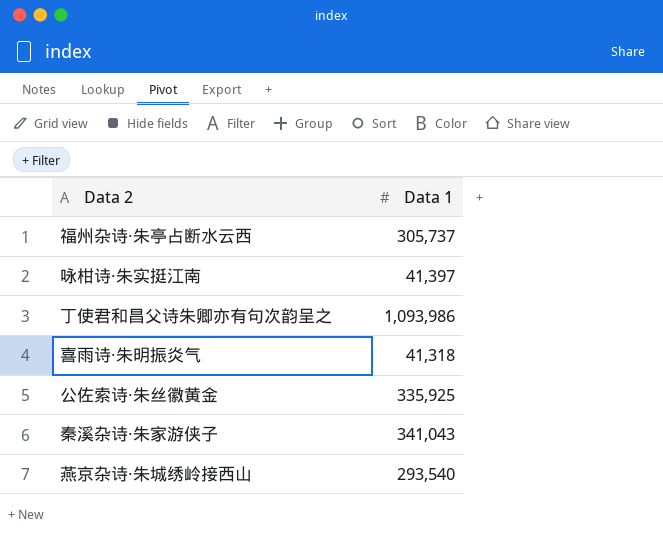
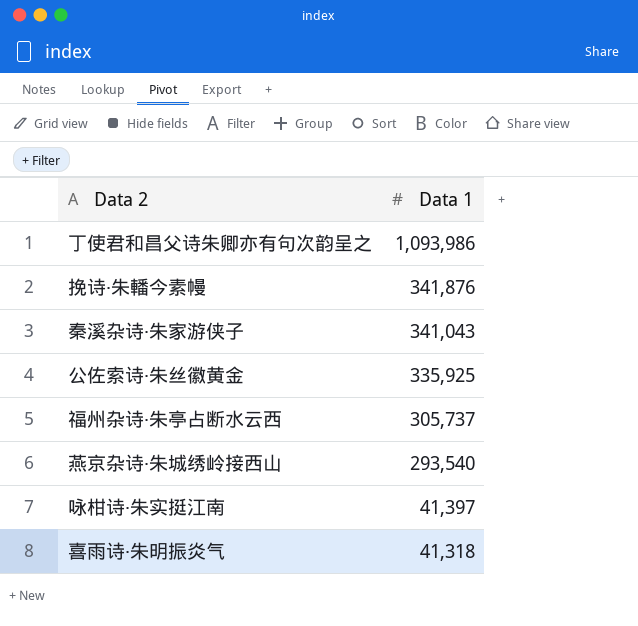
row order: none -> Data 1 descending
row 挽诗·朱轓今素幔: none -> 341,876

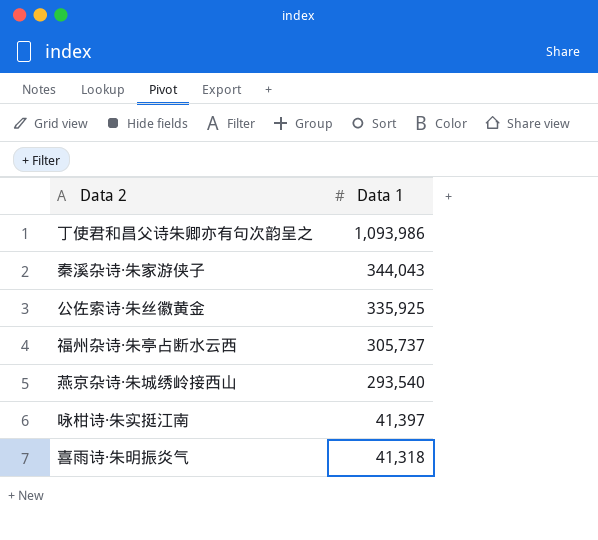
row 挽诗·朱轓今素幔: 341,876 -> none
秦溪杂诗·朱家游侠子 | Data 1: 341,043 -> 344,043

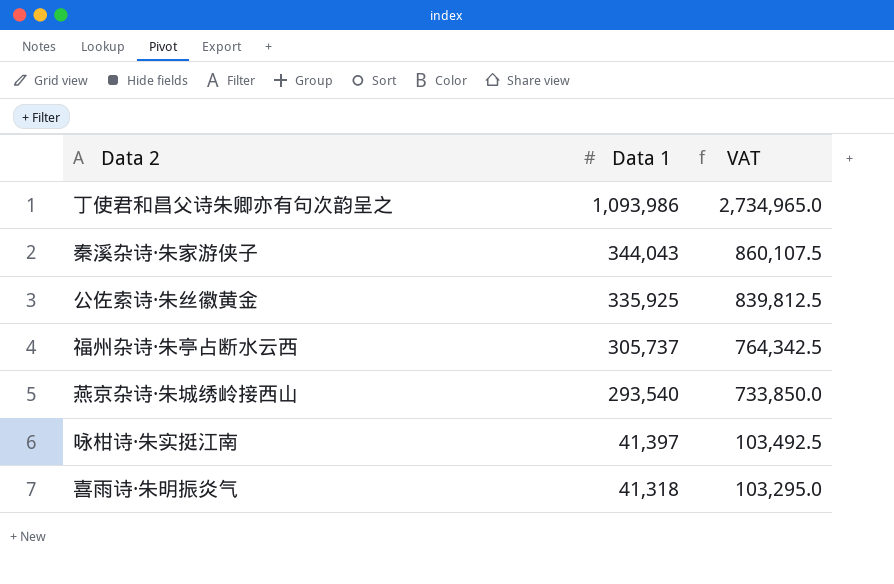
column VAT | formula: none -> [Data 1] * 2.5

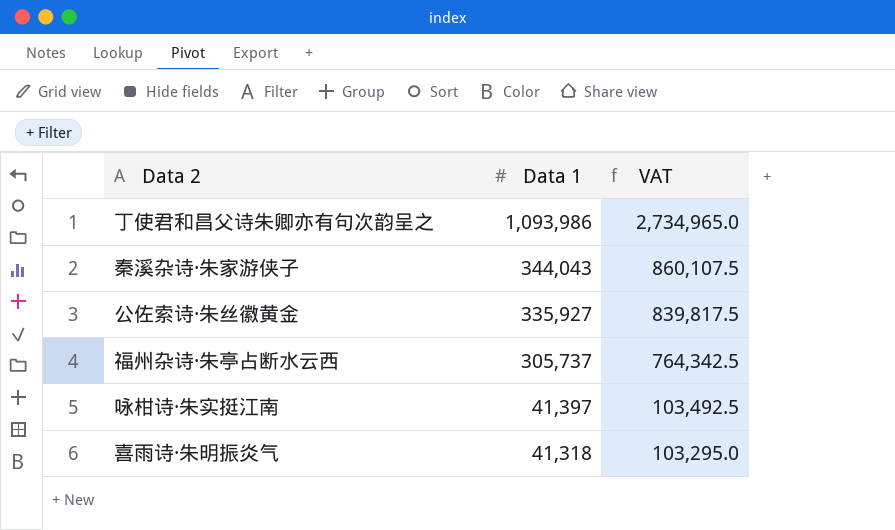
row 燕京杂诗·朱城绣岭接西山: 293,540 | 733,850.0 -> none
公佐索诗·朱丝徽黄金 | Data 1: 335,925 -> 335,927
公佐索诗·朱丝徽黄金 | VAT: 839,812.5 -> 839,817.5

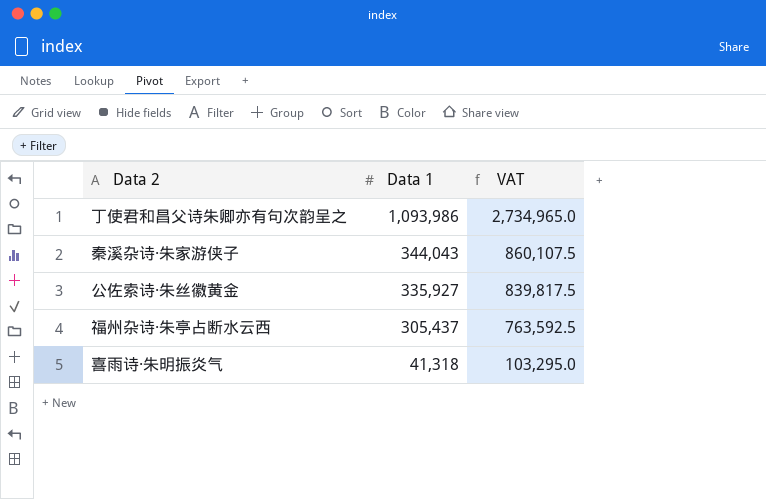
row 咏柑诗·朱实挺江南: 41,397 | 103,492.5 -> none
福州杂诗·朱亭占断水云西 | Data 1: 305,737 -> 305,437
福州杂诗·朱亭占断水云西 | VAT: 764,342.5 -> 763,592.5

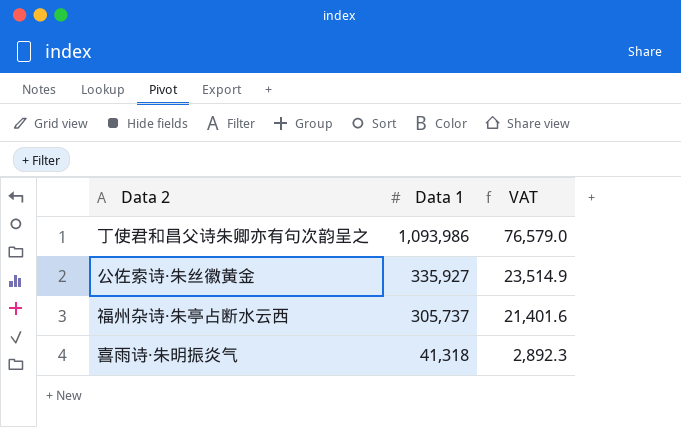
column VAT | formula: [Data 1] * 2.5 -> [Data 1] * 0.07
row 秦溪杂诗·朱家游侠子: 344,043 | 860,107.5 -> none
福州杂诗·朱亭占断水云西 | Data 1: 305,437 -> 305,737

